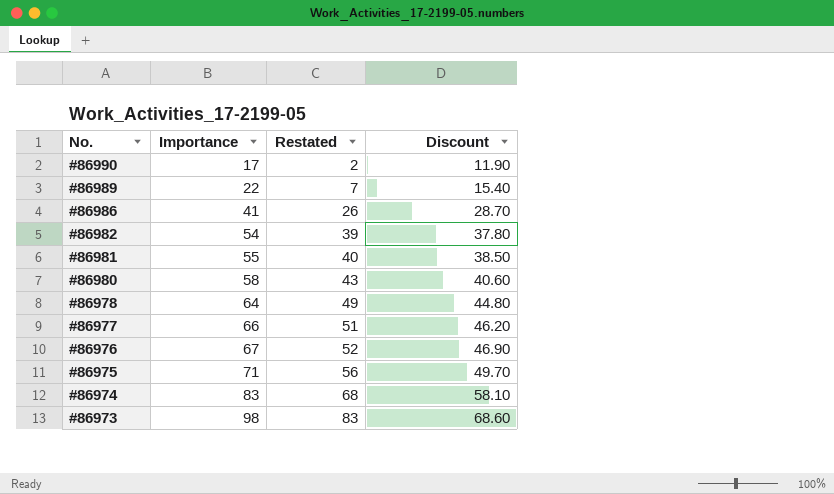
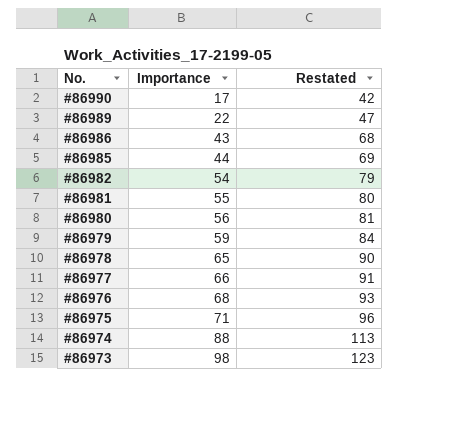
column Discount | formula: [Importance] * 0.7 -> none
column Restated | formula: [Importance] - 15 -> [Importance] + 25
#86986 | Importance: 41 -> 43
row #86985: none -> 44 | 69
#86980 | Importance: 58 -> 56
row #86979: none -> 59 | 84
#86978 | Importance: 64 -> 65
#86976 | Importance: 67 -> 68
#86974 | Importance: 83 -> 88

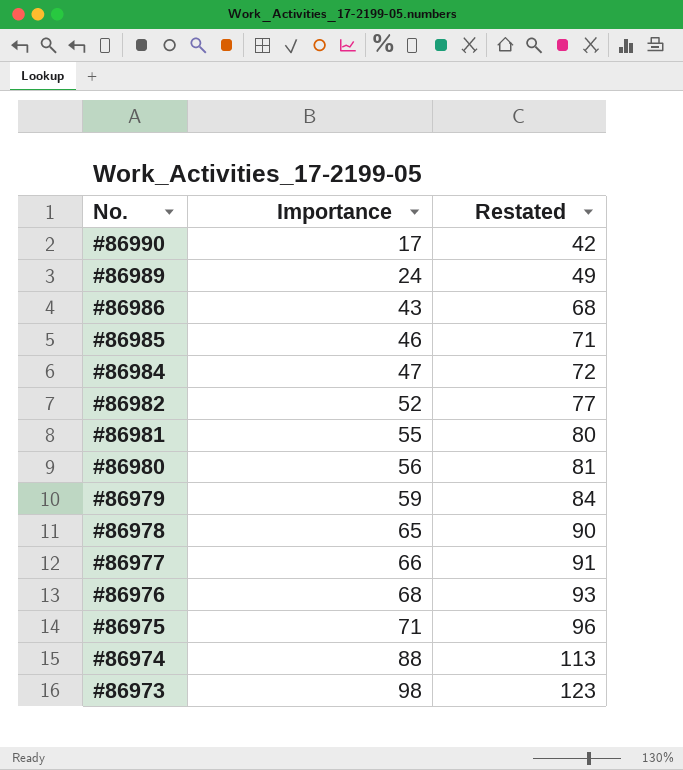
#86989 | Importance: 22 -> 24
#86989 | Restated: 47 -> 49
#86985 | Importance: 44 -> 46
#86985 | Restated: 69 -> 71
row #86984: none -> 47 | 72
#86982 | Importance: 54 -> 52
#86982 | Restated: 79 -> 77

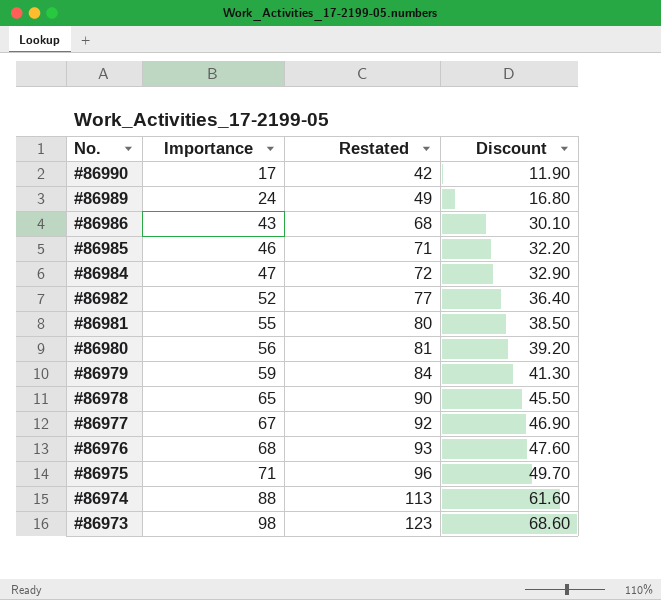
column Discount | formula: none -> [Importance] * 0.7
#86977 | Importance: 66 -> 67
#86977 | Restated: 91 -> 92

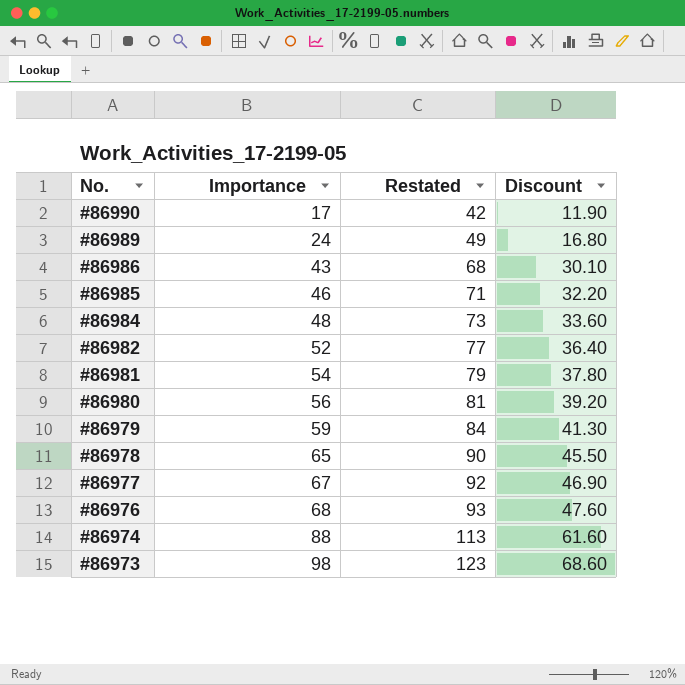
row #86975: 71 | 96 | 49.70 -> none
#86984 | Importance: 47 -> 48
#86984 | Restated: 72 -> 73
#86984 | Discount: 32.90 -> 33.60
#86981 | Importance: 55 -> 54
#86981 | Restated: 80 -> 79
#86981 | Discount: 38.50 -> 37.80

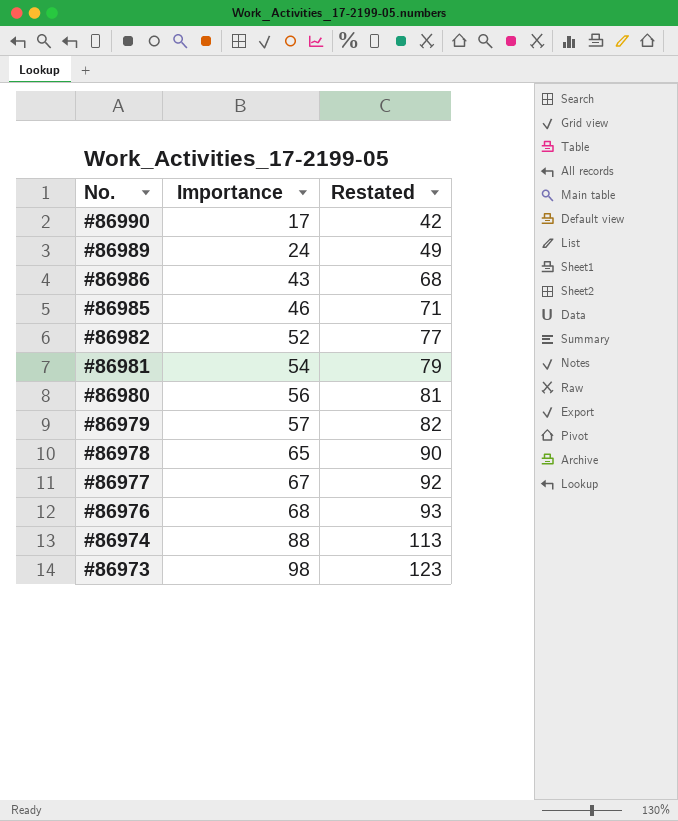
column Discount | formula: [Importance] * 0.7 -> none
row #86984: 48 | 73 | 33.60 -> none
#86979 | Importance: 59 -> 57
#86979 | Restated: 84 -> 82

